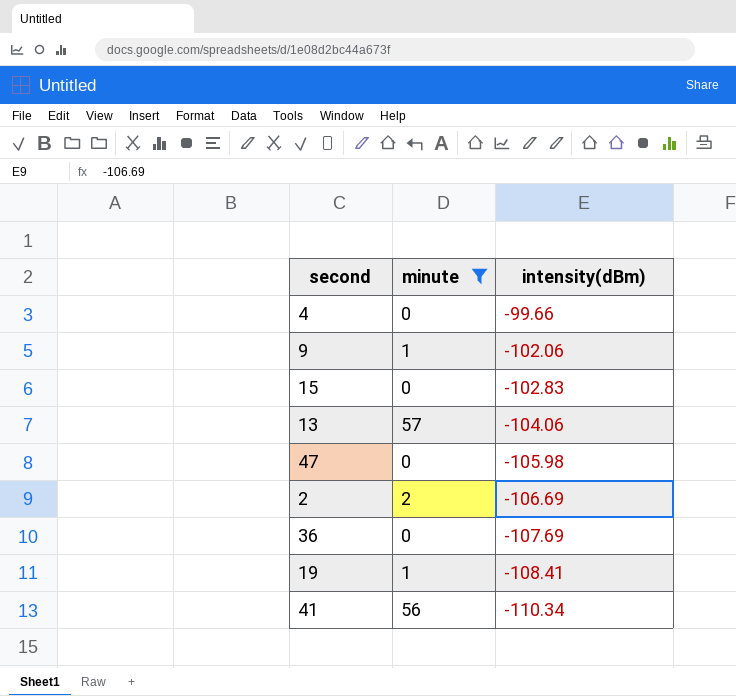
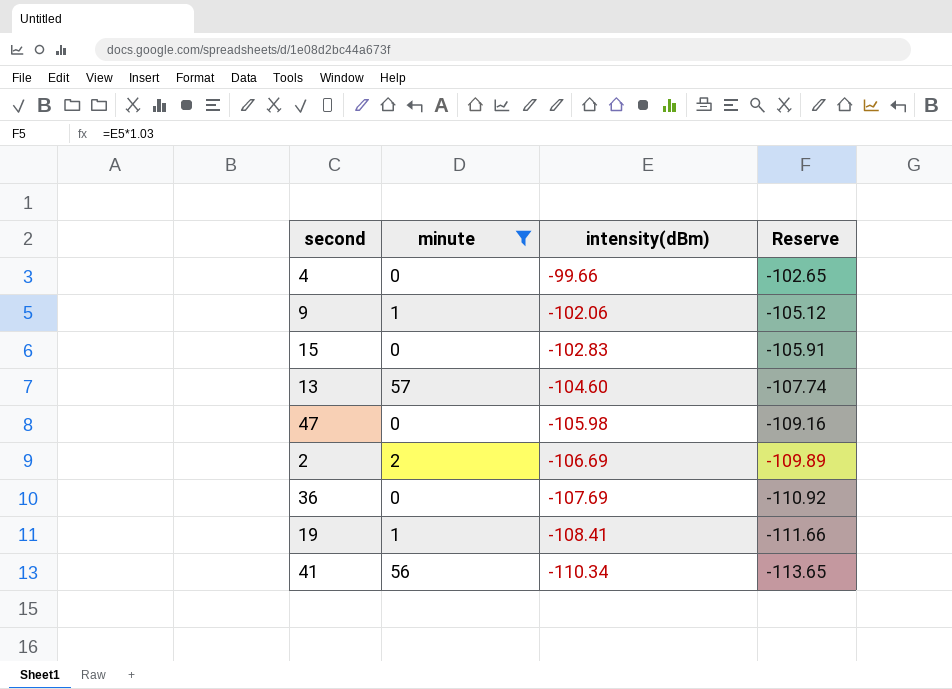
column Reserve | formula: none -> [intensity(dBm)] * 1.03
13 | intensity(dBm): -104.06 -> -104.60

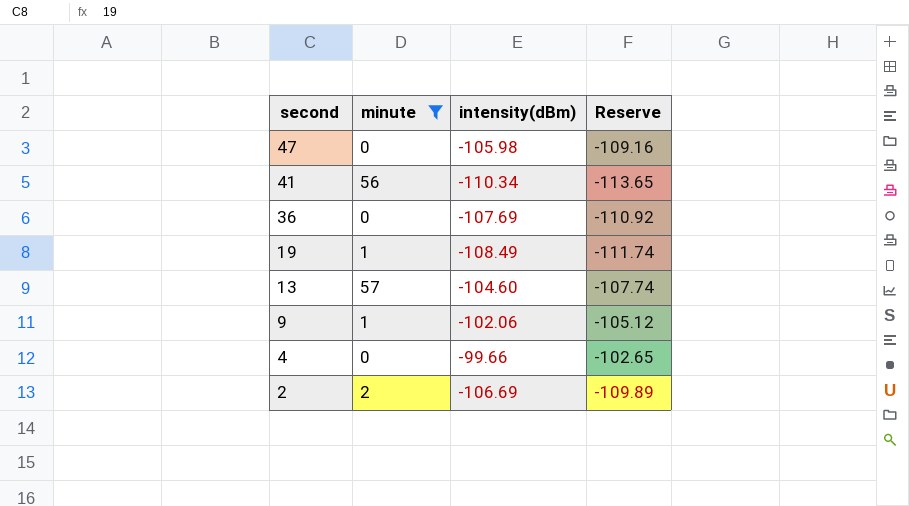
row order: intensity(dBm) descending -> second descending
row 15: 0 | -102.83 | -105.91 -> none
19 | intensity(dBm): -108.41 -> -108.49
19 | Reserve: -111.66 -> -111.74

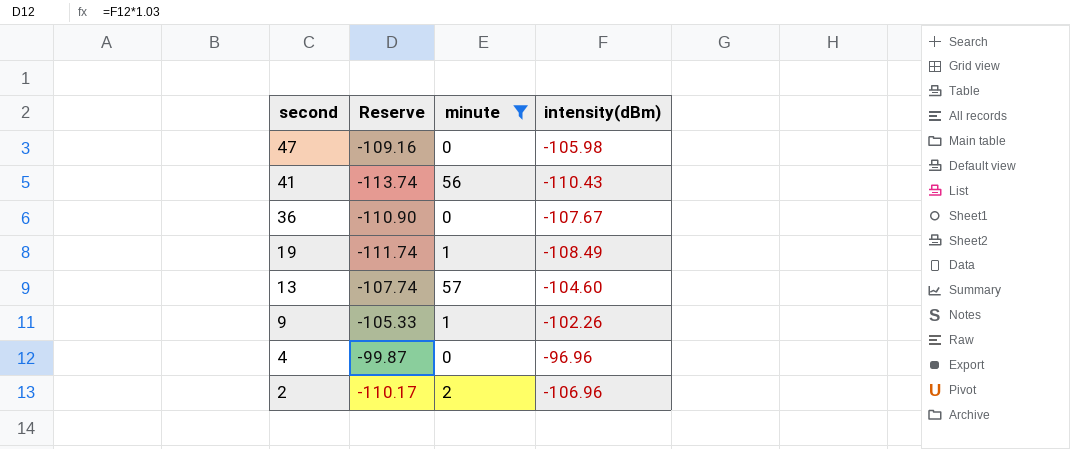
column Reserve | position: 4 -> 2
41 | Reserve: -113.65 -> -113.74
41 | intensity(dBm): -110.34 -> -110.43
36 | Reserve: -110.92 -> -110.90
36 | intensity(dBm): -107.69 -> -107.67
9 | Reserve: -105.12 -> -105.33
9 | intensity(dBm): -102.06 -> -102.26
4 | Reserve: -102.65 -> -99.87
4 | intensity(dBm): -99.66 -> -96.96
2 | Reserve: -109.89 -> -110.17
2 | intensity(dBm): -106.69 -> -106.96

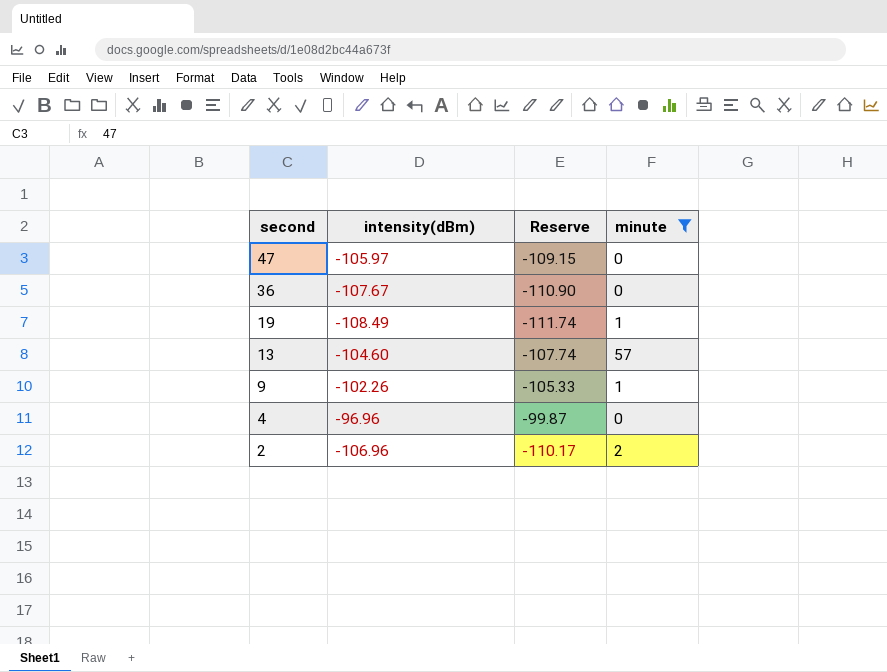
column intensity(dBm) | position: 4 -> 2
row 41: -113.74 | 56 | -110.43 -> none
47 | intensity(dBm): -105.98 -> -105.97
47 | Reserve: -109.16 -> -109.15

